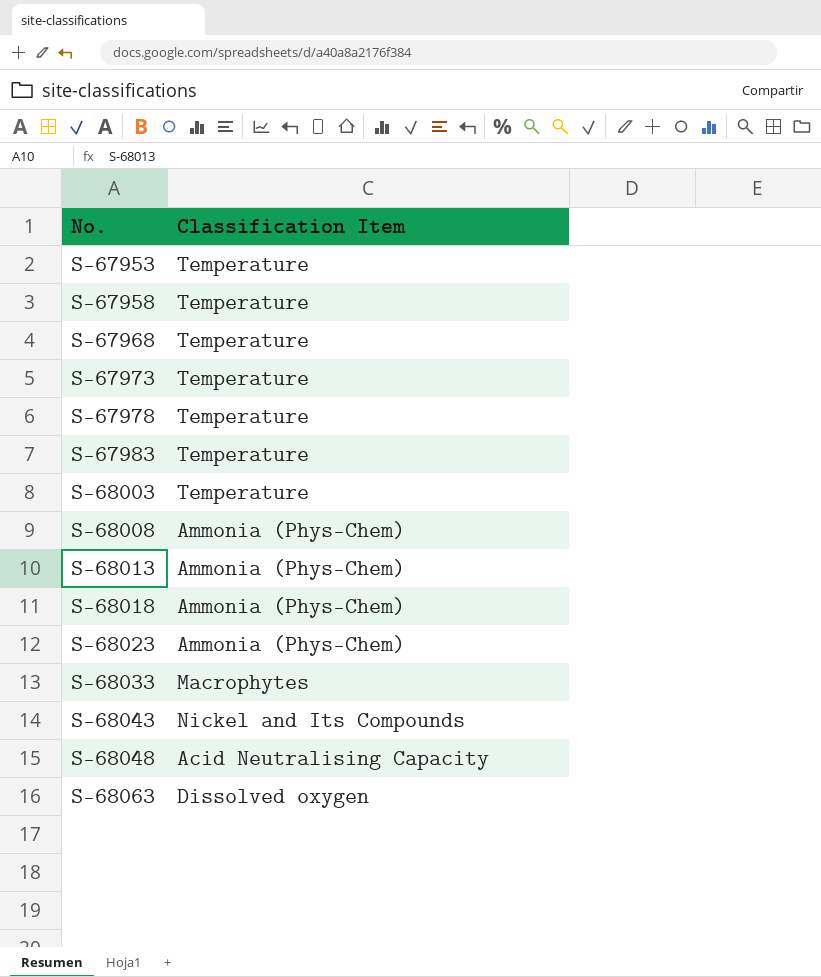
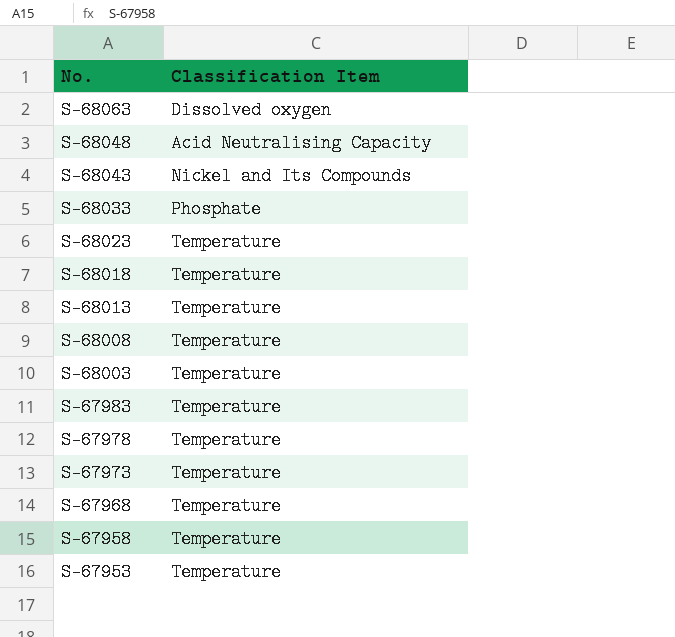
row order: No. ascending -> No. descending
S-68033 | Classification Item: Macrophytes -> Phosphate
S-68023 | Classification Item: Ammonia (Phys-Chem) -> Temperature
S-68018 | Classification Item: Ammonia (Phys-Chem) -> Temperature
S-68013 | Classification Item: Ammonia (Phys-Chem) -> Temperature
S-68008 | Classification Item: Ammonia (Phys-Chem) -> Temperature

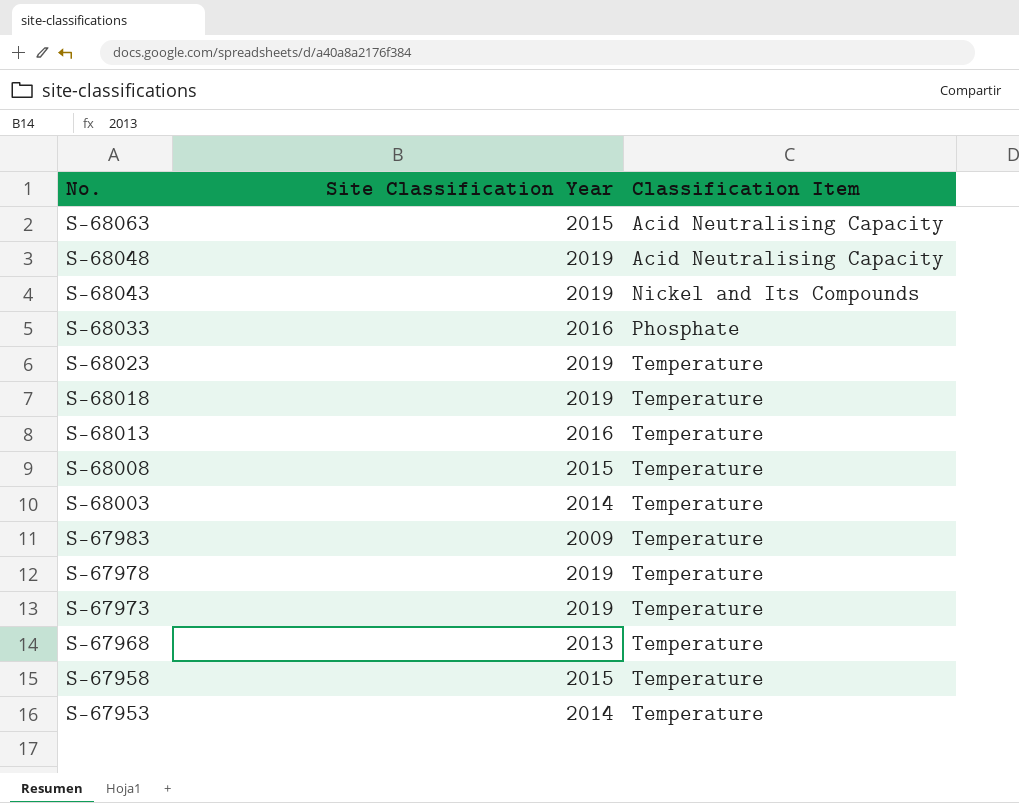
column Site Classification Year | position: none -> 2
S-68063 | Classification Item: Dissolved oxygen -> Acid Neutralising Capacity

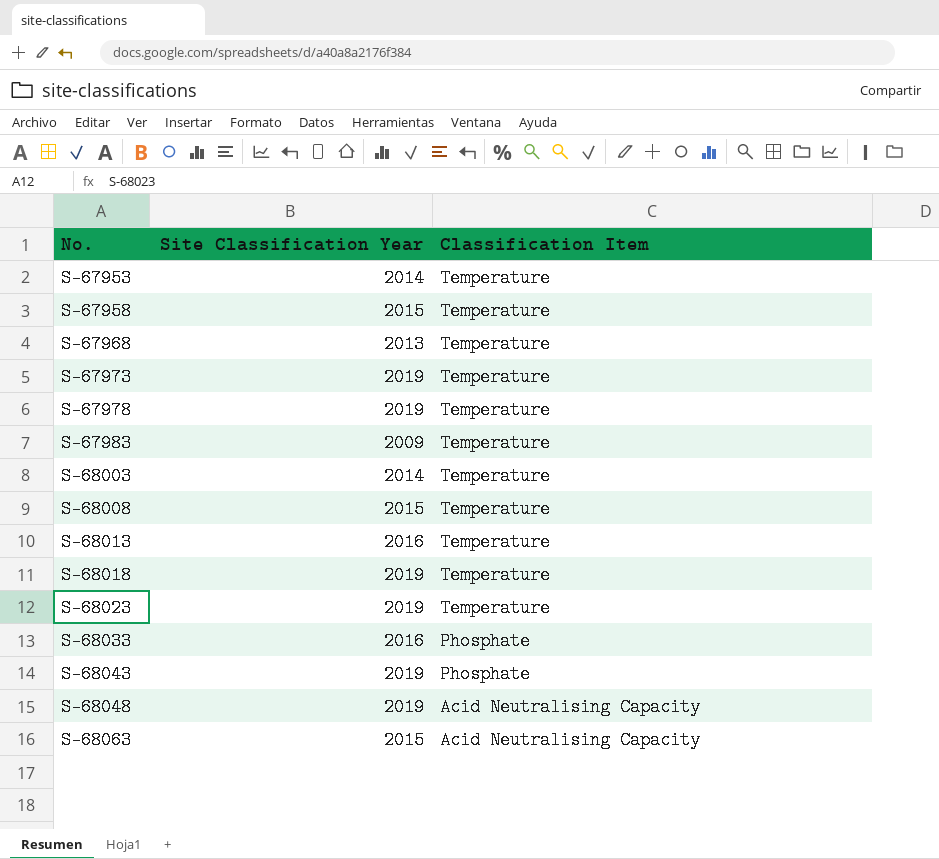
row order: No. descending -> No. ascending
S-68043 | Classification Item: Nickel and Its Compounds -> Phosphate

